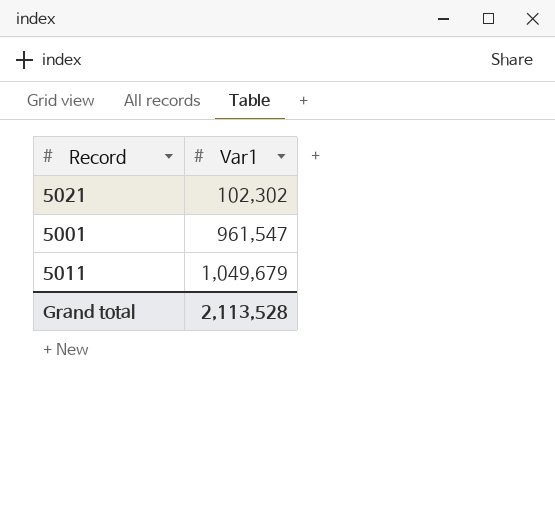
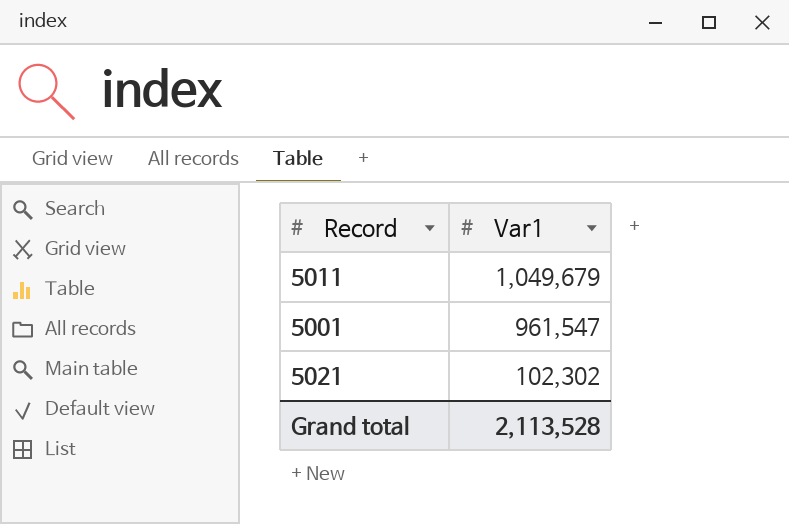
row order: Var1 ascending -> Var1 descending

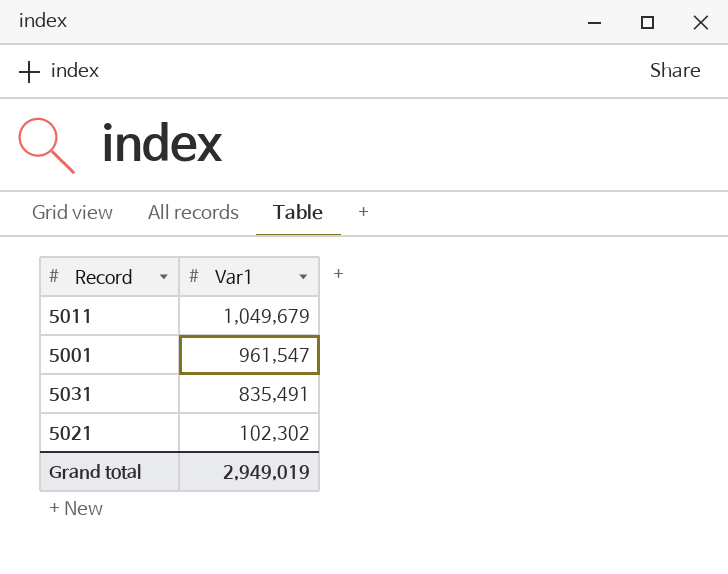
row 5031: none -> 835,491
Grand total | Var1: 2,113,528 -> 2,949,019

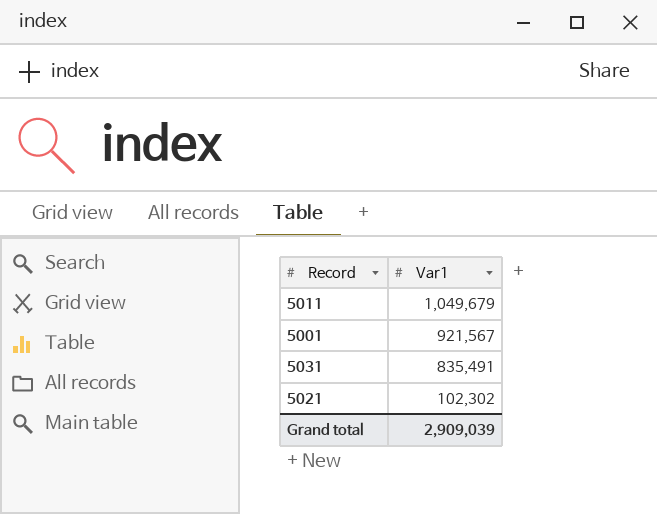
5001 | Var1: 961,547 -> 921,567
Grand total | Var1: 2,949,019 -> 2,909,039

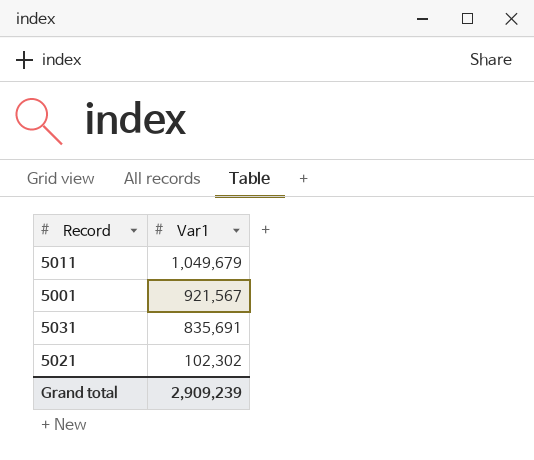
5031 | Var1: 835,491 -> 835,691
Grand total | Var1: 2,909,039 -> 2,909,239

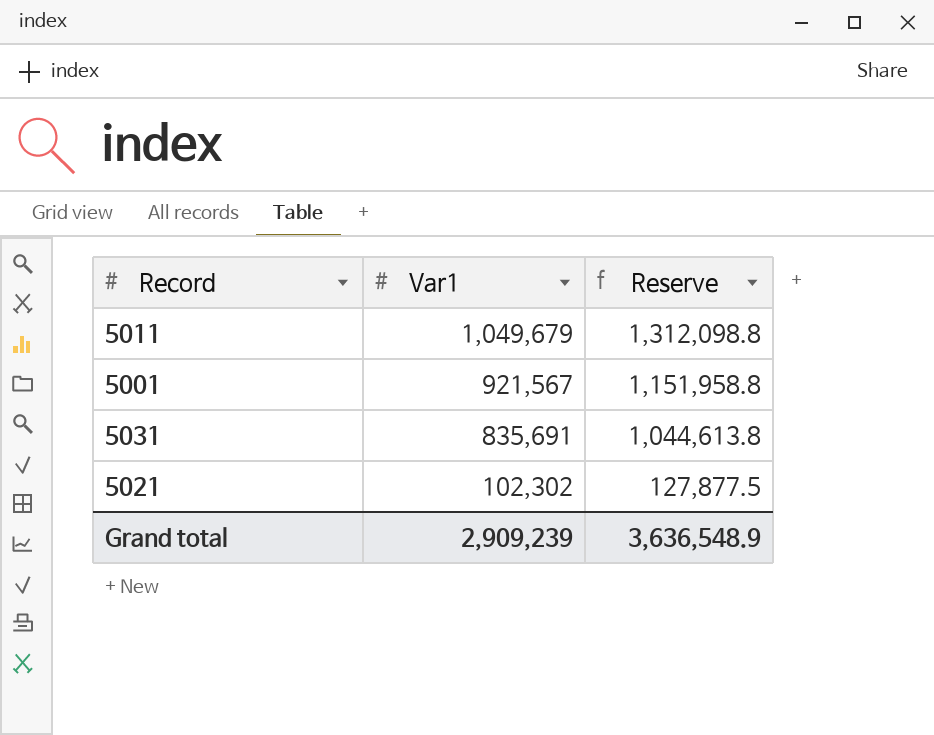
column Reserve | formula: none -> [Var1] * 1.25

